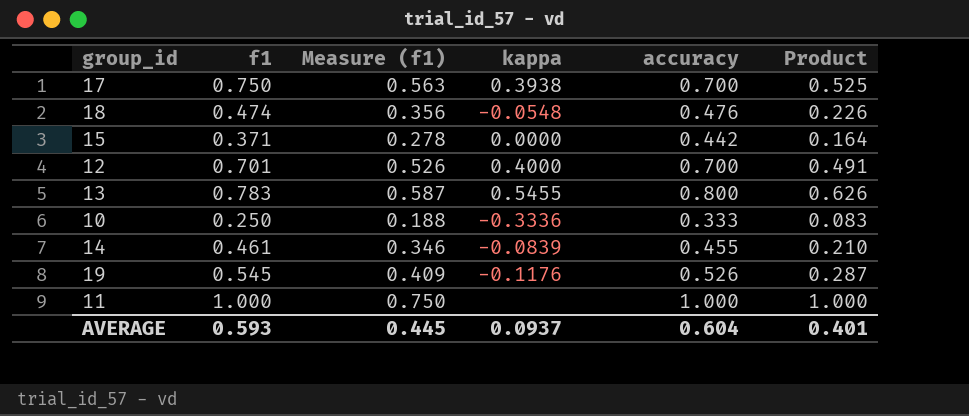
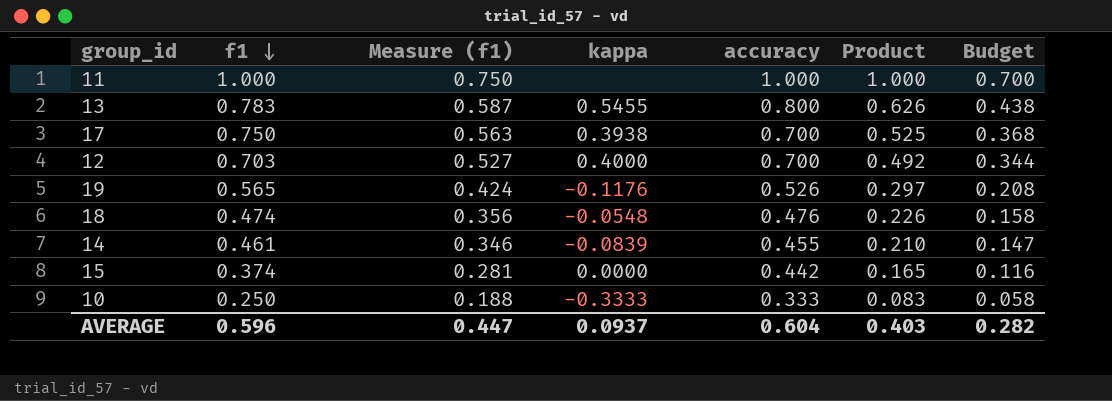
row order: none -> f1 descending
column Budget | formula: none -> [Product] * 0.7
12 | f1: 0.701 -> 0.703
12 | Measure (f1): 0.526 -> 0.527
12 | Product: 0.491 -> 0.492
19 | f1: 0.545 -> 0.565
19 | Measure (f1): 0.409 -> 0.424
19 | Product: 0.287 -> 0.297
15 | f1: 0.371 -> 0.374
15 | Measure (f1): 0.278 -> 0.281
15 | Product: 0.164 -> 0.165
10 | kappa: -0.3336 -> -0.3333
AVERAGE | f1: 0.593 -> 0.596
AVERAGE | Measure (f1): 0.445 -> 0.447
AVERAGE | Product: 0.401 -> 0.403

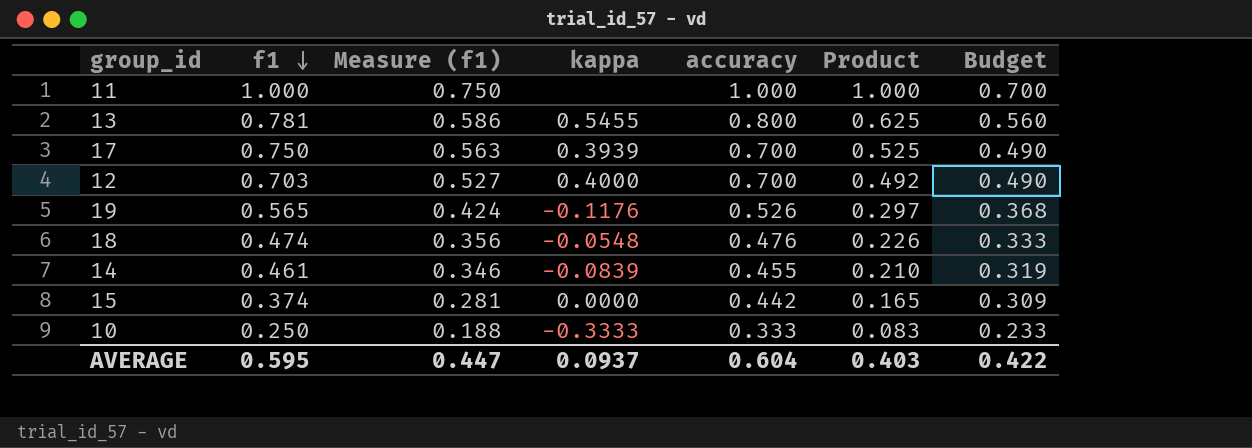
column Budget | formula: [Product] * 0.7 -> [accuracy] * 0.7
13 | f1: 0.783 -> 0.781
13 | Measure (f1): 0.587 -> 0.586
13 | Product: 0.626 -> 0.625
17 | kappa: 0.3938 -> 0.3939
AVERAGE | f1: 0.596 -> 0.595
AVERAGE | Budget: 0.282 -> 0.422

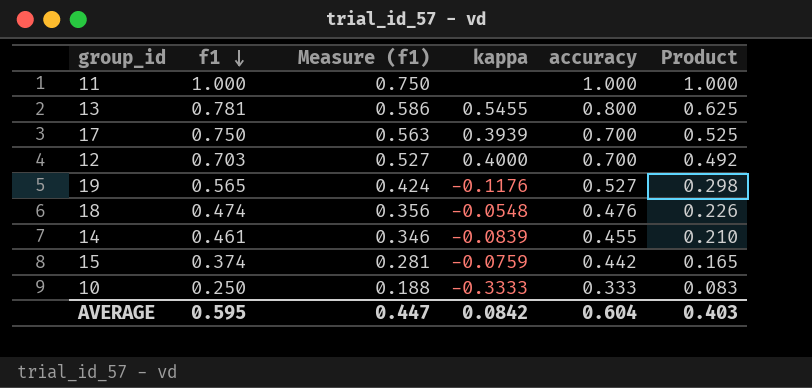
column Budget | formula: [accuracy] * 0.7 -> none
19 | accuracy: 0.526 -> 0.527
19 | Product: 0.297 -> 0.298
15 | kappa: 0.0000 -> -0.0759
AVERAGE | kappa: 0.0937 -> 0.0842

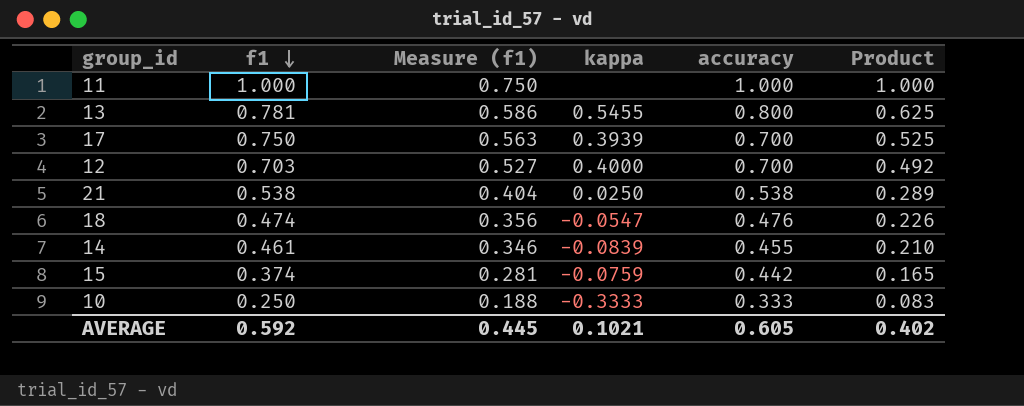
row 19: 0.565 | 0.424 | -0.1176 | 0.527 | 0.298 -> none
row 21: none -> 0.538 | 0.404 | 0.0250 | 0.538 | 0.289
18 | kappa: -0.0548 -> -0.0547
AVERAGE | f1: 0.595 -> 0.592
AVERAGE | Measure (f1): 0.447 -> 0.445
AVERAGE | kappa: 0.0842 -> 0.1021
AVERAGE | accuracy: 0.604 -> 0.605
AVERAGE | Product: 0.403 -> 0.402

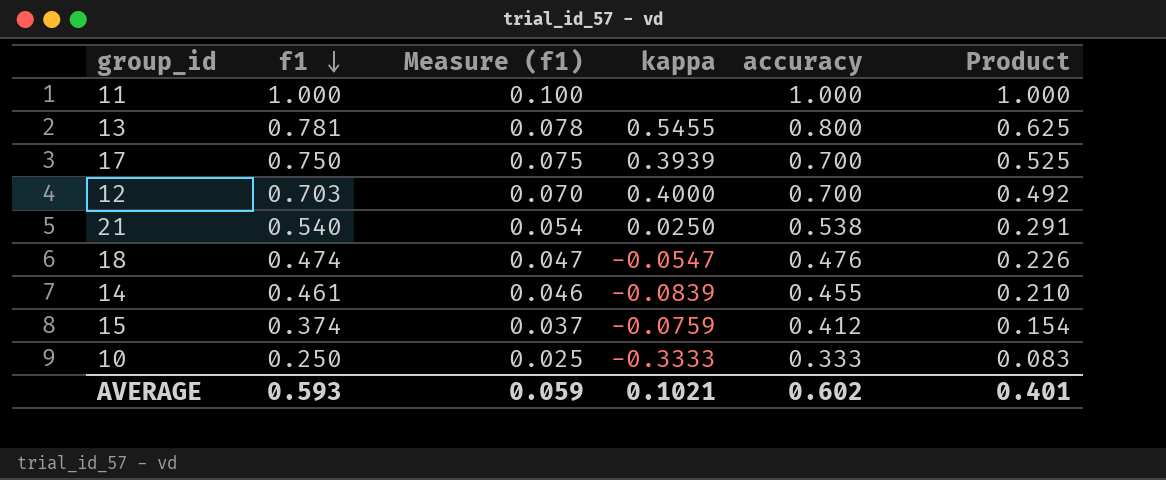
column Measure (f1) | formula: [f1] * 0.75 -> [f1] * 0.1
21 | f1: 0.538 -> 0.540
21 | Product: 0.289 -> 0.291
15 | accuracy: 0.442 -> 0.412
15 | Product: 0.165 -> 0.154
AVERAGE | f1: 0.592 -> 0.593
AVERAGE | Measure (f1): 0.445 -> 0.059
AVERAGE | accuracy: 0.605 -> 0.602
AVERAGE | Product: 0.402 -> 0.401

